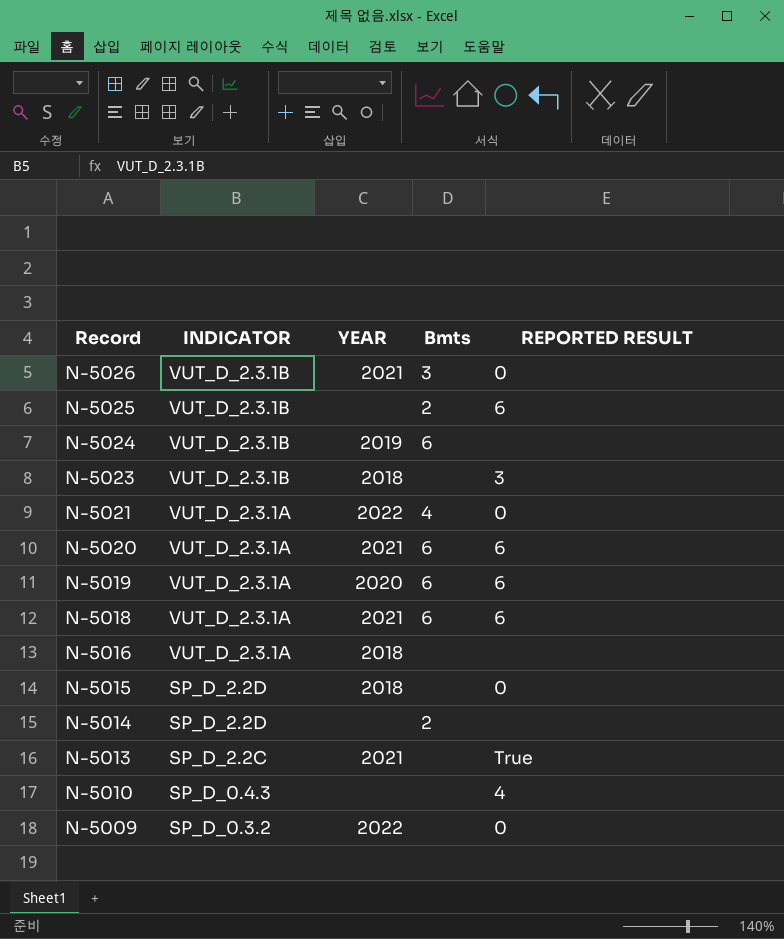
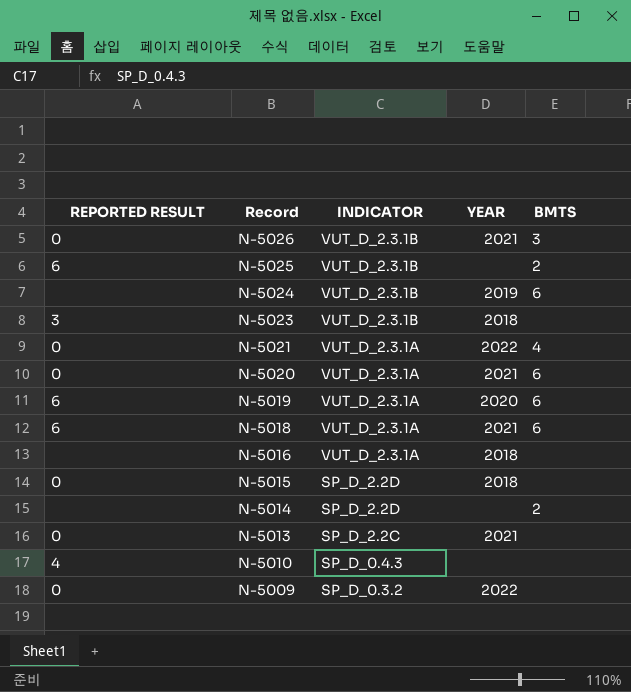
column REPORTED RESULT | position: 5 -> 1
column name: Bmts -> BMTS
N-5020 | REPORTED RESULT: 6 -> 0
N-5013 | REPORTED RESULT: True -> 0

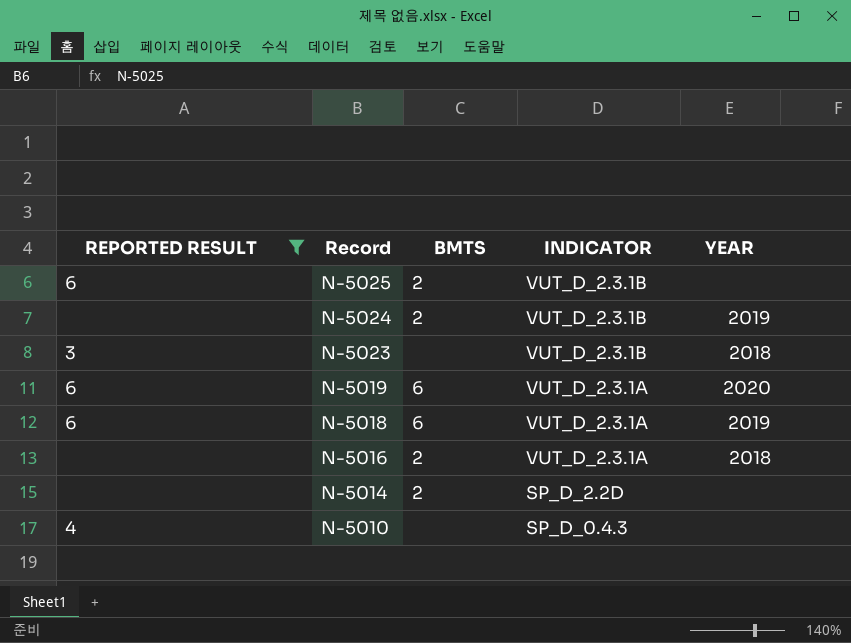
filter: none -> REPORTED RESULT != 0
column BMTS | position: 5 -> 3
N-5024 | BMTS: 6 -> 2
N-5018 | YEAR: 2021 -> 2019
N-5016 | BMTS: none -> 2

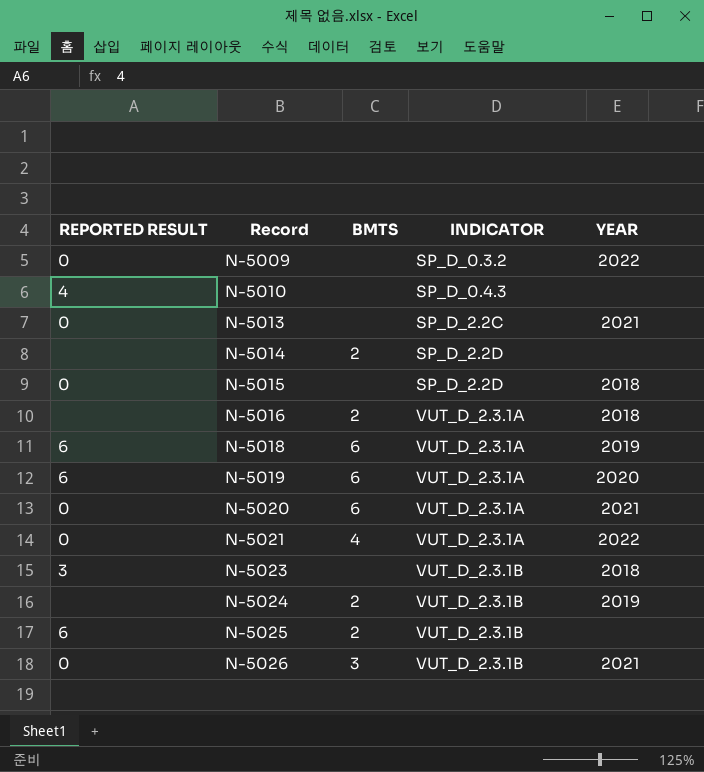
filter: REPORTED RESULT != 0 -> none
row order: Record descending -> Record ascending

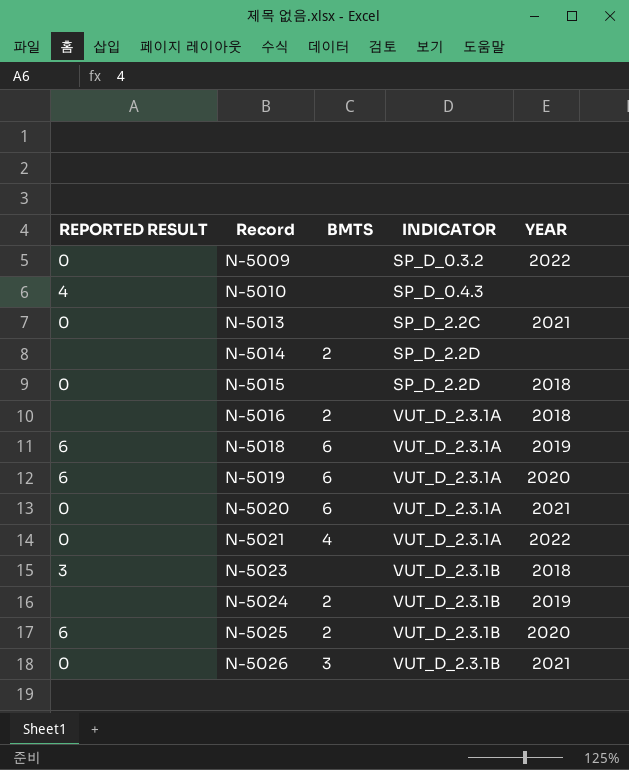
N-5025 | YEAR: none -> 2020

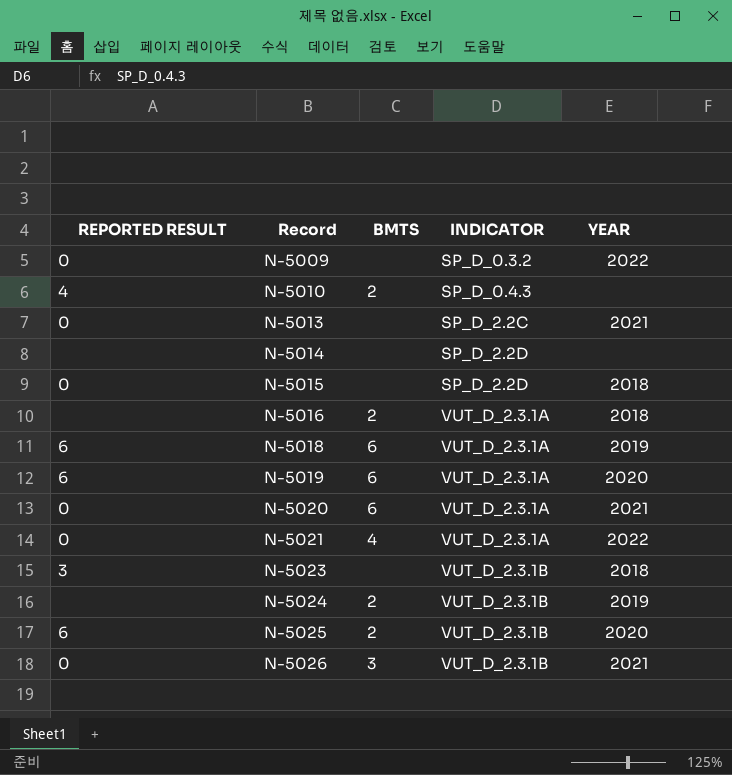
N-5010 | BMTS: none -> 2
N-5014 | BMTS: 2 -> none

